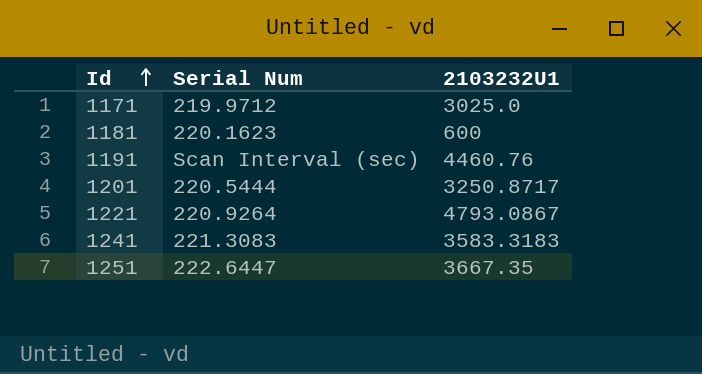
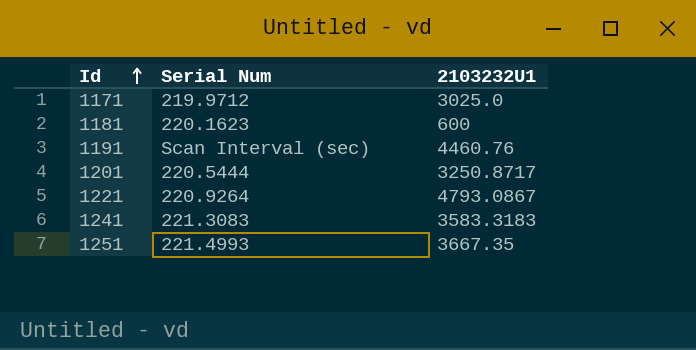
1251 | Serial Num: 222.6447 -> 221.4993

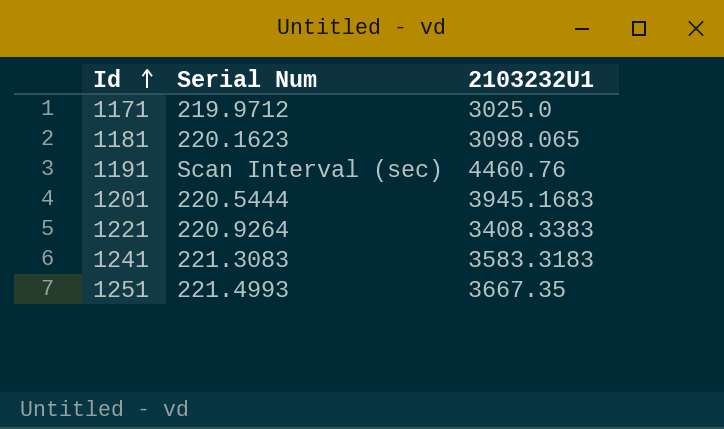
1181 | 2103232U1: 600 -> 3098.065
1201 | 2103232U1: 3250.8717 -> 3945.1683
1221 | 2103232U1: 4793.0867 -> 3408.3383

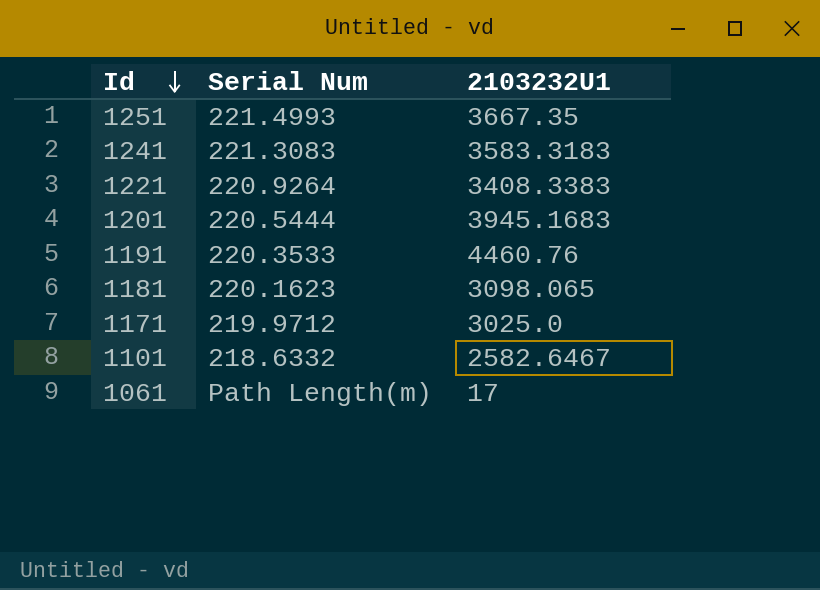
row order: Id ascending -> Id descending
1191 | Serial Num: Scan Interval (sec) -> 220.3533
row 1101: none -> 218.6332 | 2582.6467
row 1061: none -> Path Length(m) | 17

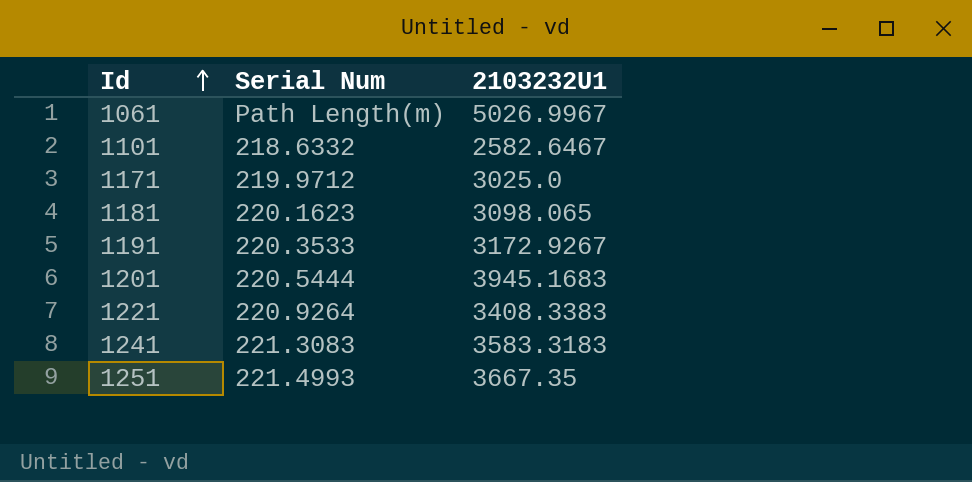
row order: Id descending -> Id ascending
1061 | 2103232U1: 17 -> 5026.9967
1191 | 2103232U1: 4460.76 -> 3172.9267

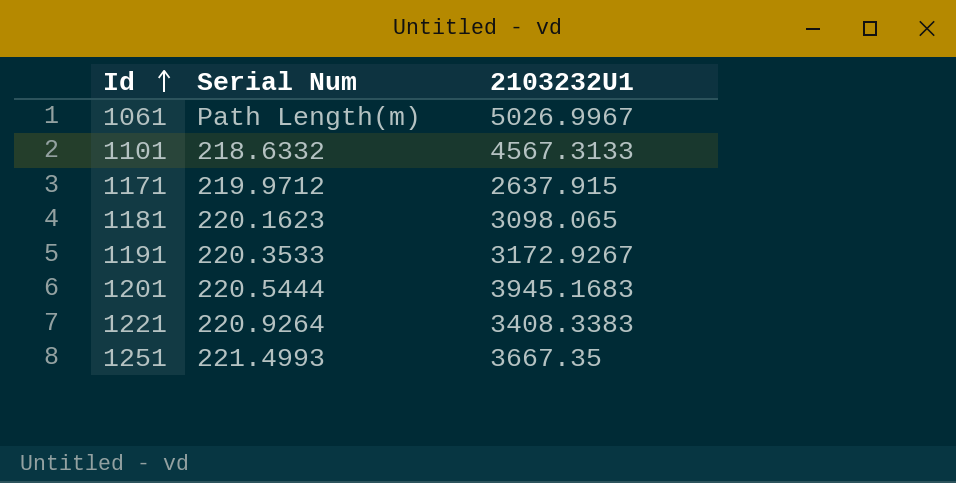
row 1241: 221.3083 | 3583.3183 -> none
1101 | 2103232U1: 2582.6467 -> 4567.3133
1171 | 2103232U1: 3025.0 -> 2637.915

